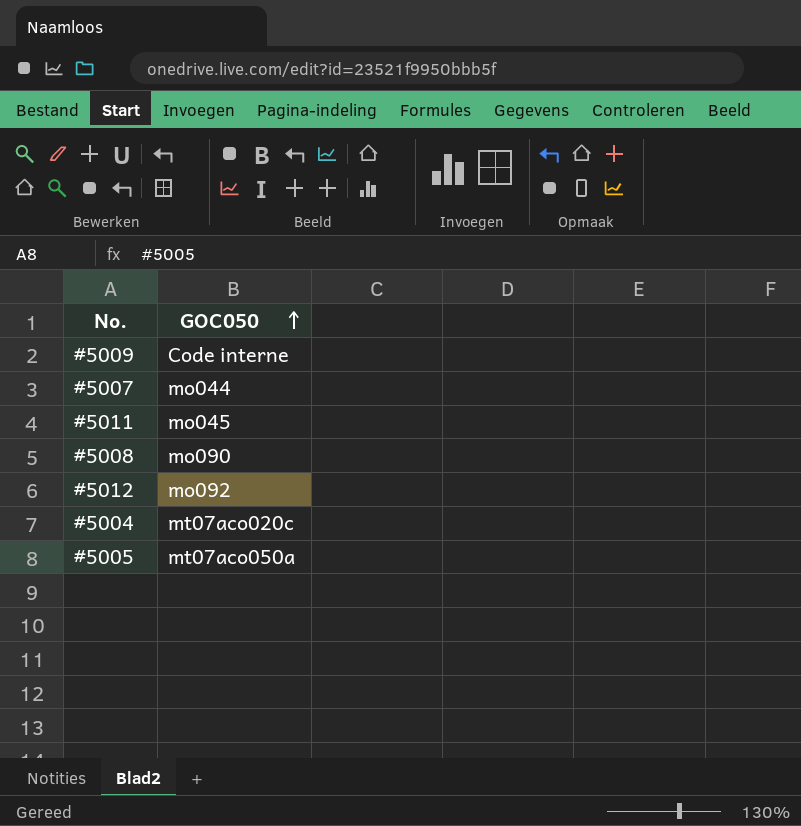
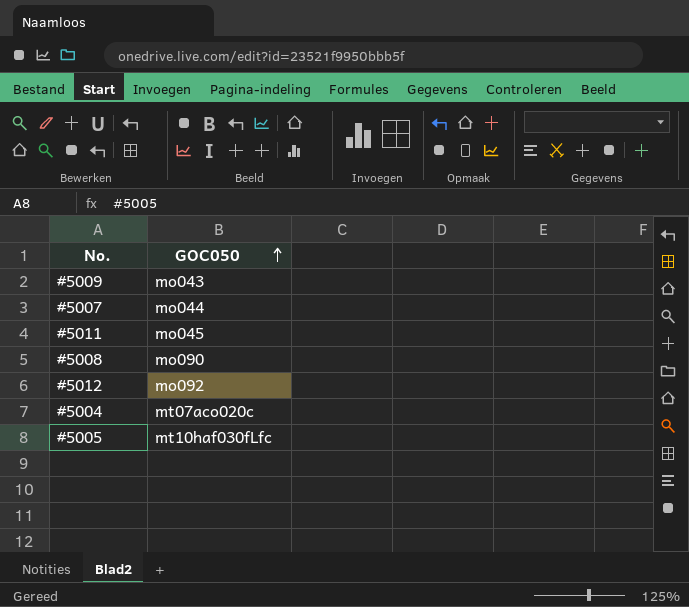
#5009 | GOC050: Code interne -> mo043
#5005 | GOC050: mt07aco050a -> mt10haf030fLfc

